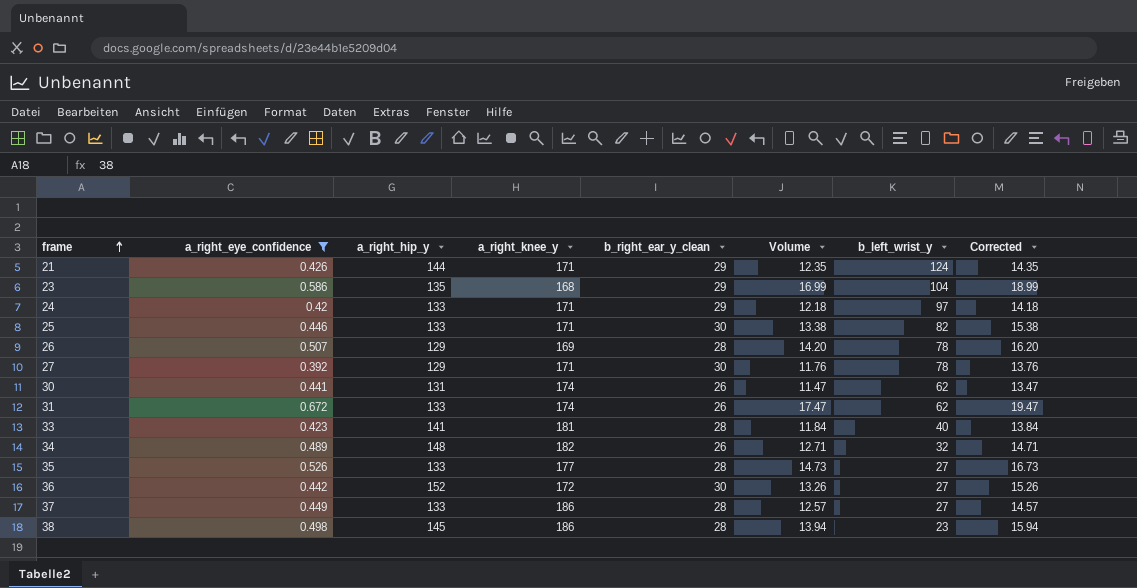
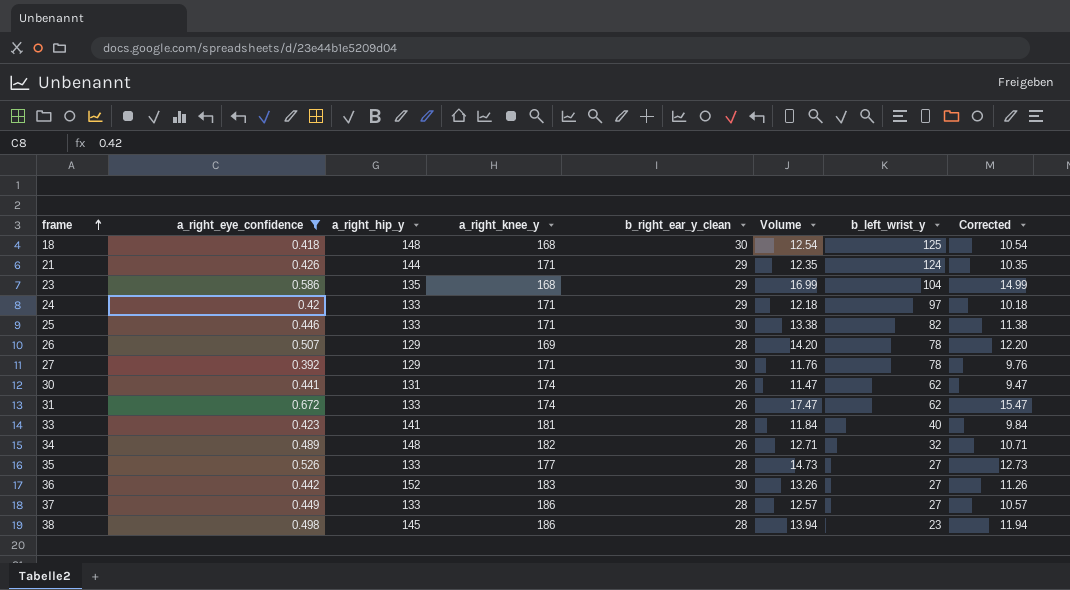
column Corrected | formula: [Volume] + 2 -> [Volume] - 2
row 18: none -> 0.418 | 148 | 168 | 30 | 12.54 | 125 | 10.54
36 | a_right_knee_y: 172 -> 183

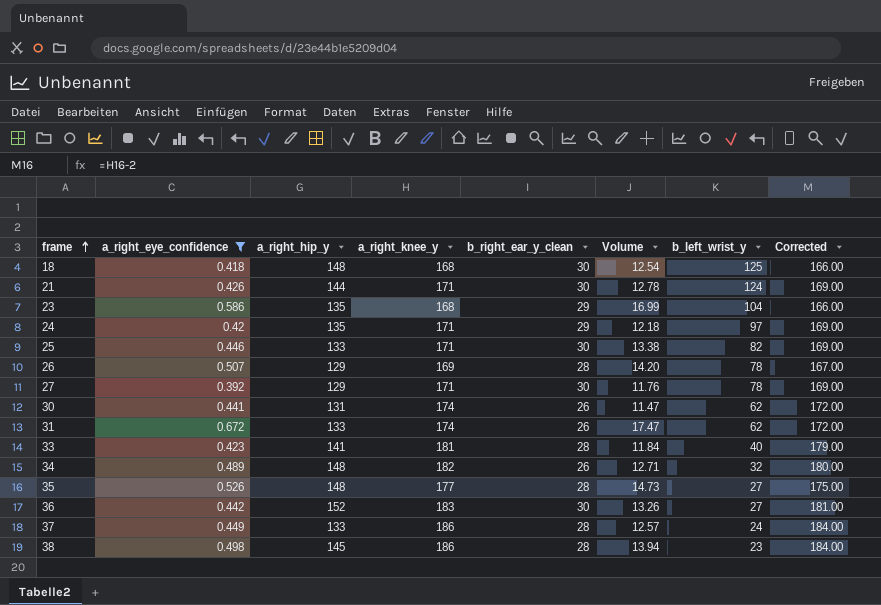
column Corrected | formula: [Volume] - 2 -> [a_right_knee_y] - 2
21 | b_right_ear_y_clean: 29 -> 30
21 | Volume: 12.35 -> 12.78
24 | a_right_hip_y: 133 -> 135
35 | a_right_hip_y: 133 -> 148
37 | b_left_wrist_y: 27 -> 24

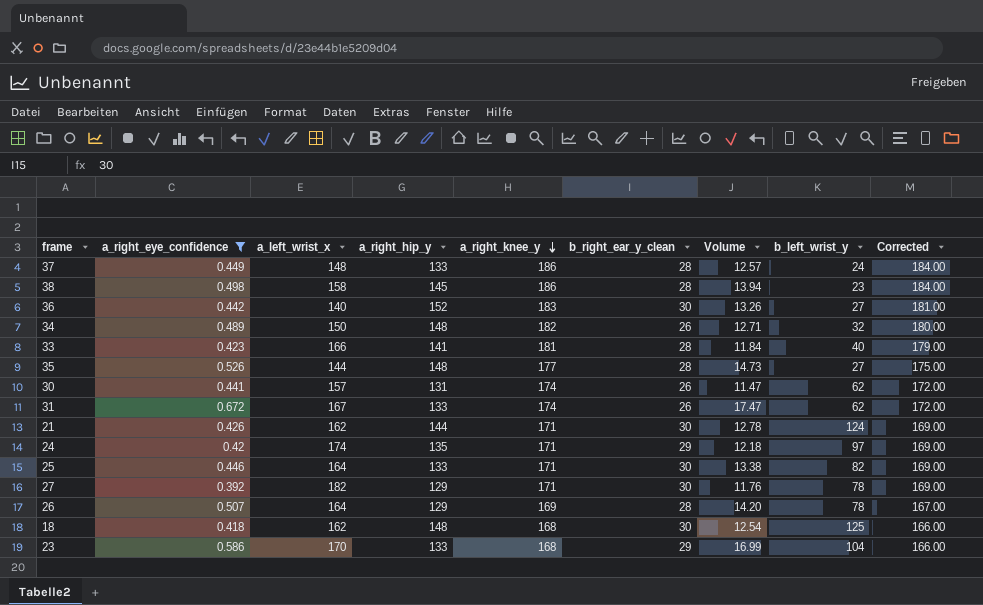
row order: frame ascending -> a_right_knee_y descending
column a_left_wrist_x | position: none -> 3
23 | a_right_hip_y: 135 -> 133

